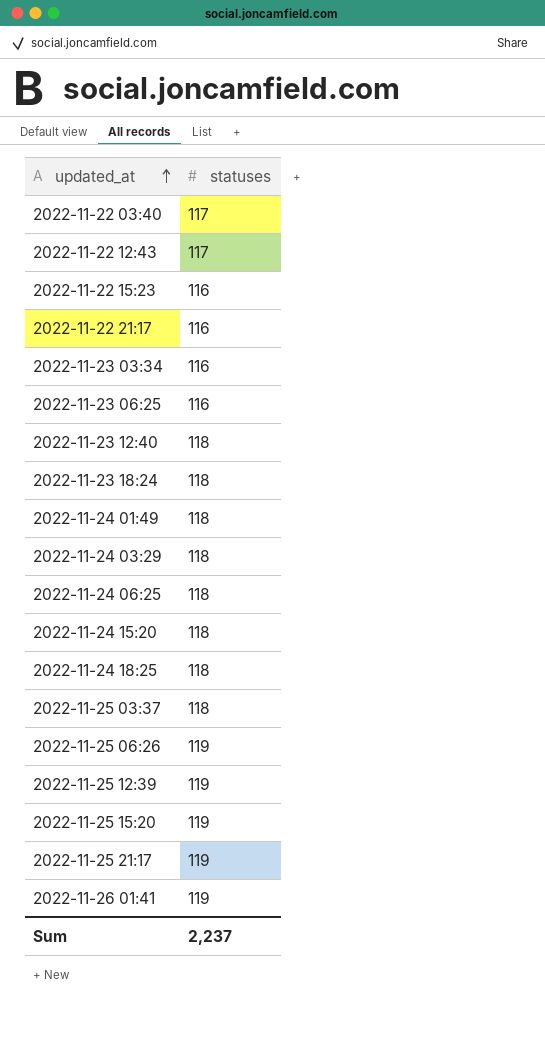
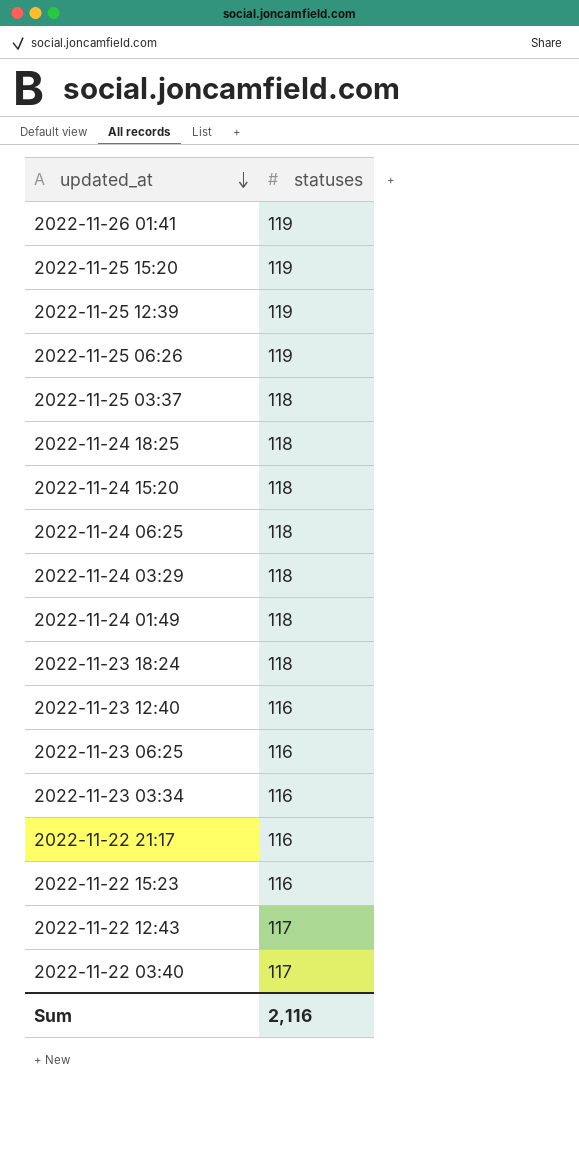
row order: updated_at ascending -> updated_at descending
row 2022-11-25 21:17: 119 -> none
2022-11-23 12:40 | statuses: 118 -> 116
Sum | statuses: 2,237 -> 2,116

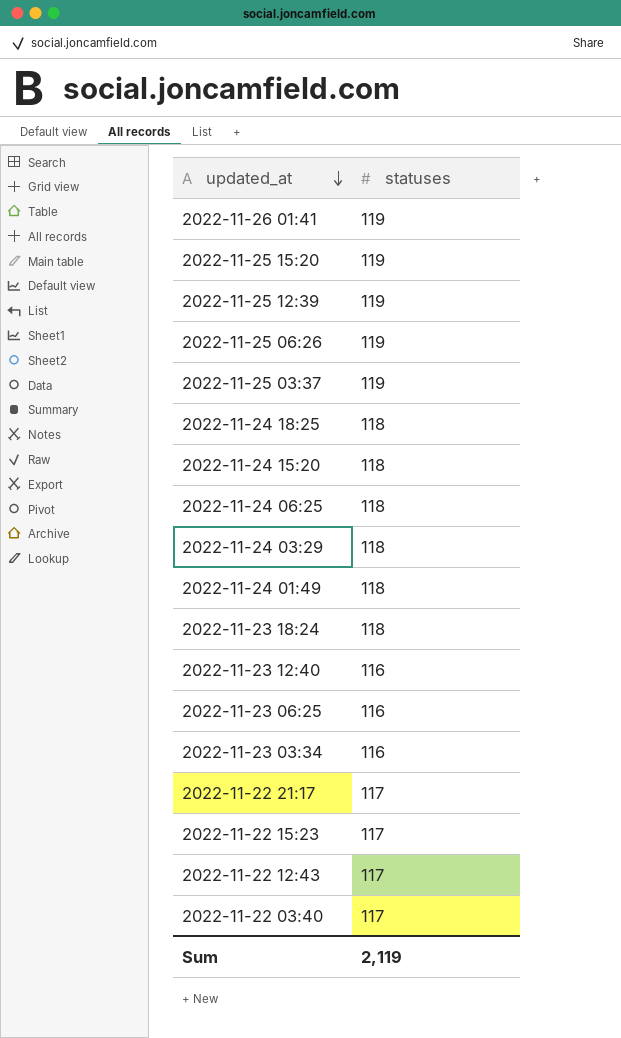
2022-11-25 03:37 | statuses: 118 -> 119
2022-11-22 21:17 | statuses: 116 -> 117
2022-11-22 15:23 | statuses: 116 -> 117
Sum | statuses: 2,116 -> 2,119

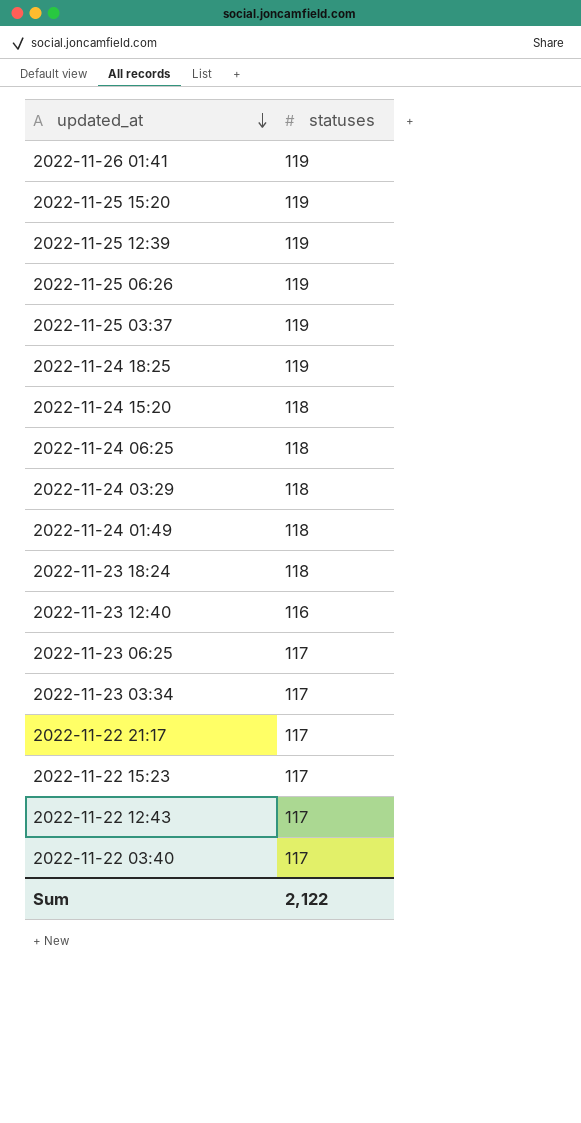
2022-11-24 18:25 | statuses: 118 -> 119
2022-11-23 06:25 | statuses: 116 -> 117
2022-11-23 03:34 | statuses: 116 -> 117
Sum | statuses: 2,119 -> 2,122

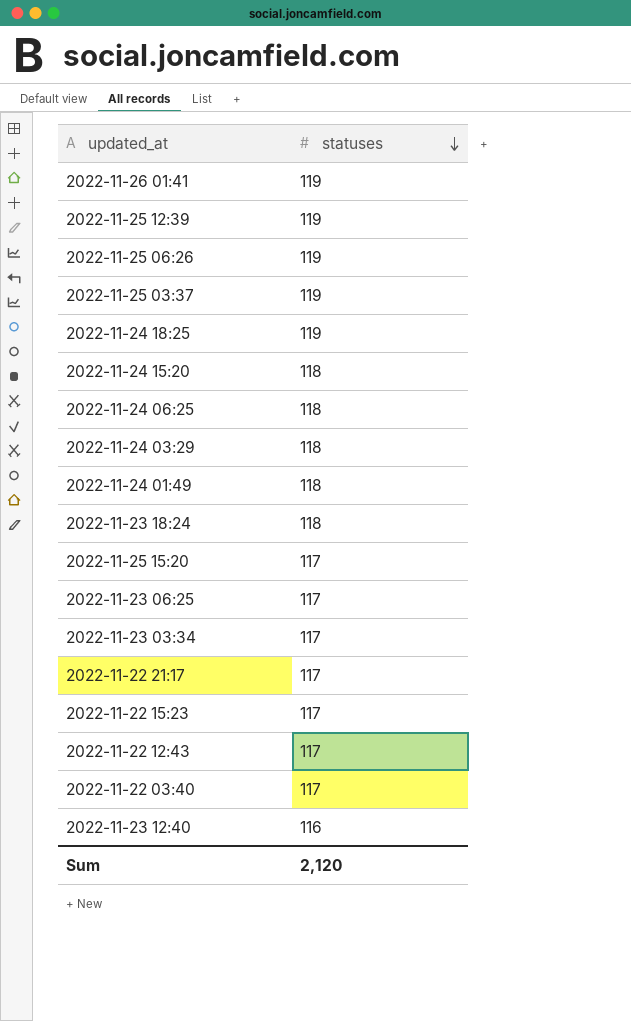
row order: updated_at descending -> statuses descending
2022-11-25 15:20 | statuses: 119 -> 117
Sum | statuses: 2,122 -> 2,120

